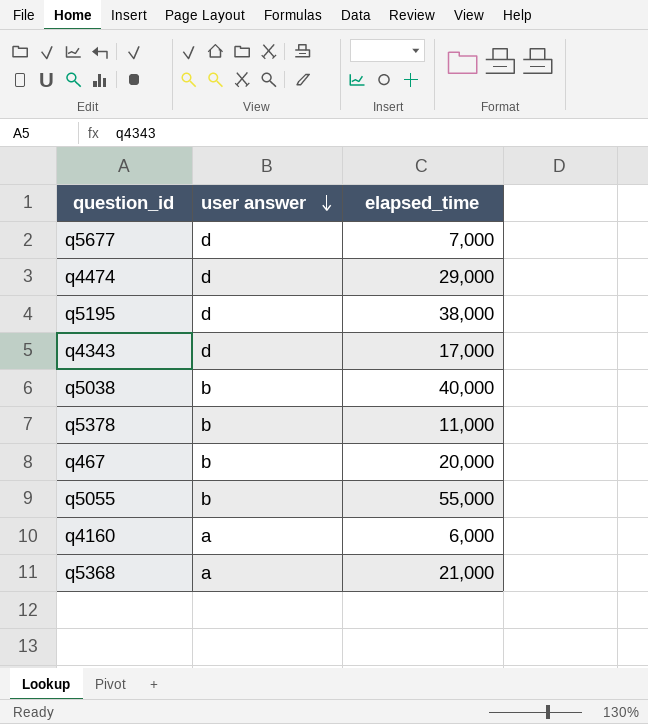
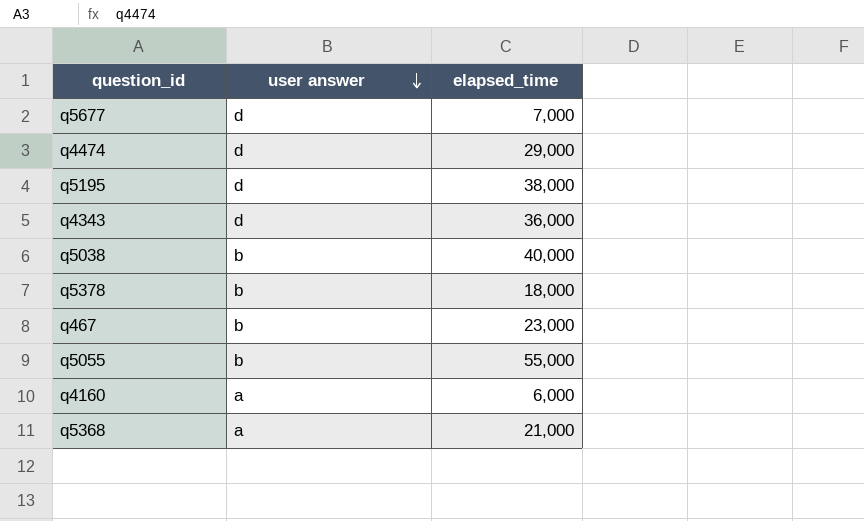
q4343 | elapsed_time: 17,000 -> 36,000
q5378 | elapsed_time: 11,000 -> 18,000
q467 | elapsed_time: 20,000 -> 23,000

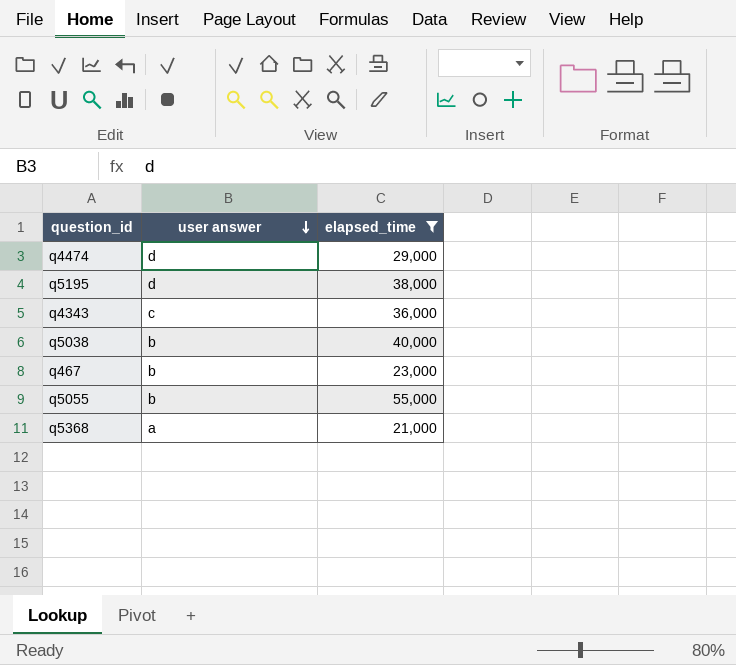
filter: none -> elapsed_time >= 21,000
q4343 | user answer: d -> c

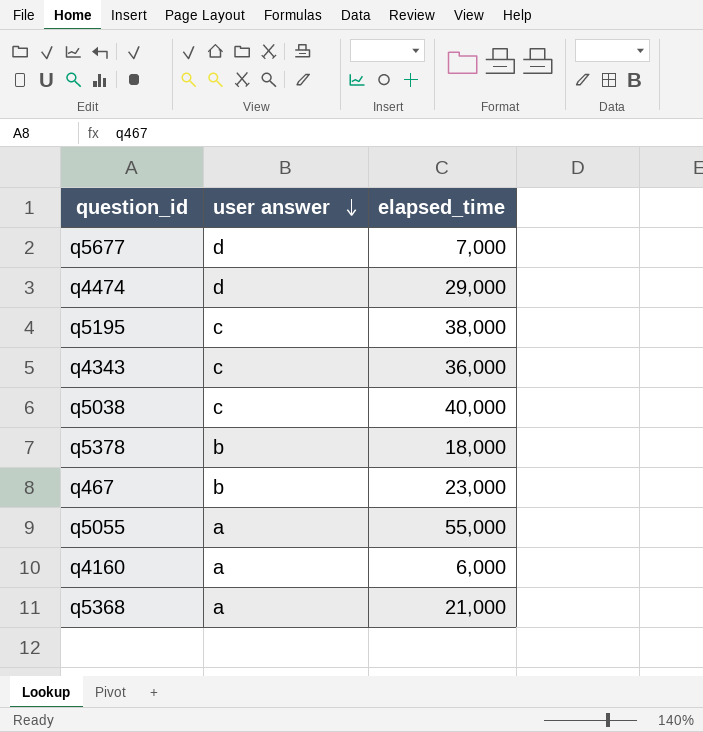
filter: elapsed_time >= 21,000 -> none
q5195 | user answer: d -> c
q5038 | user answer: b -> c
q5055 | user answer: b -> a

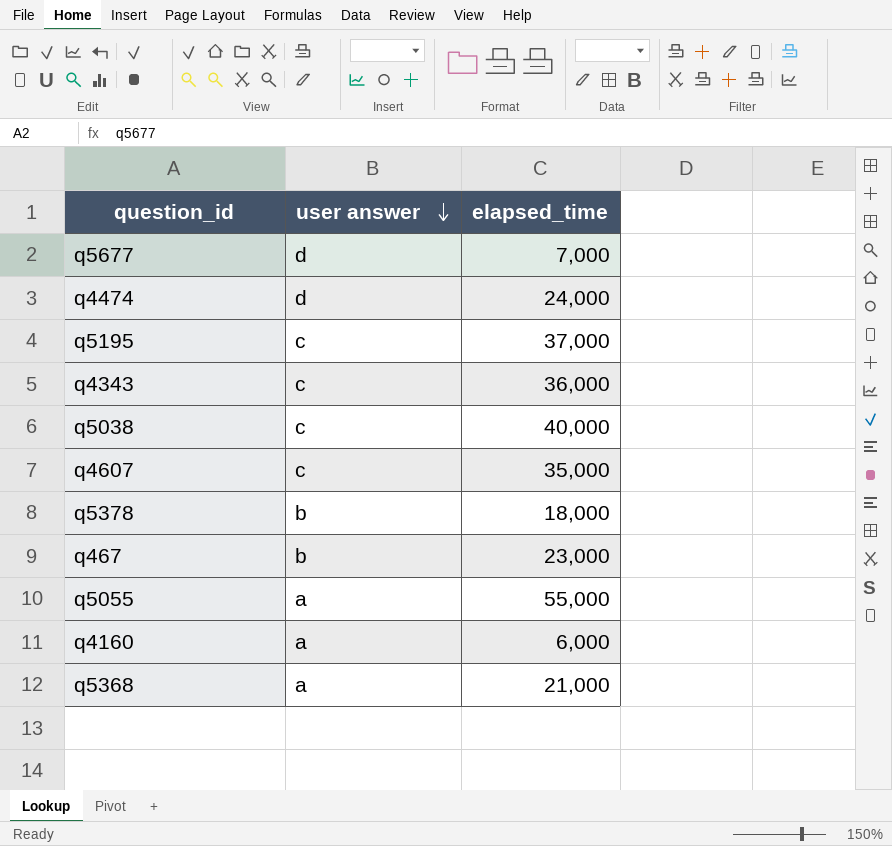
q4474 | elapsed_time: 29,000 -> 24,000
q5195 | elapsed_time: 38,000 -> 37,000
row q4607: none -> c | 35,000

